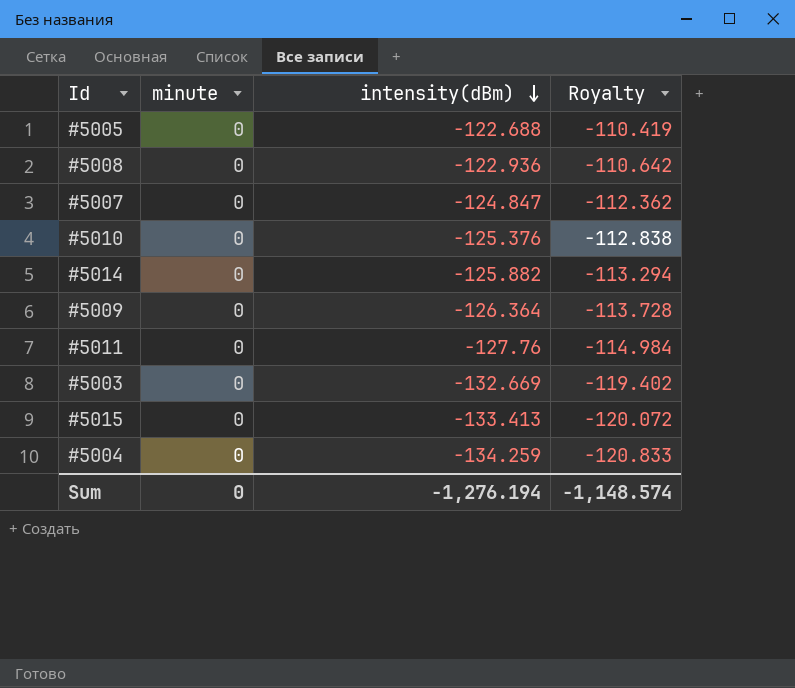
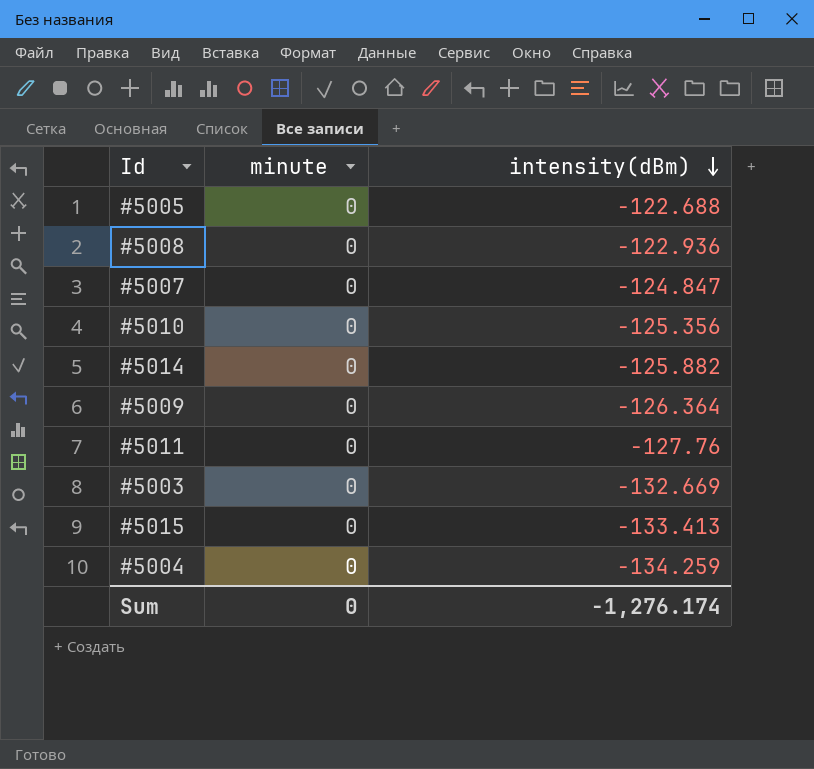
column Royalty | formula: [intensity(dBm)] * 0.9 -> none
#5010 | intensity(dBm): -125.376 -> -125.356
Sum | intensity(dBm): -1,276.194 -> -1,276.174

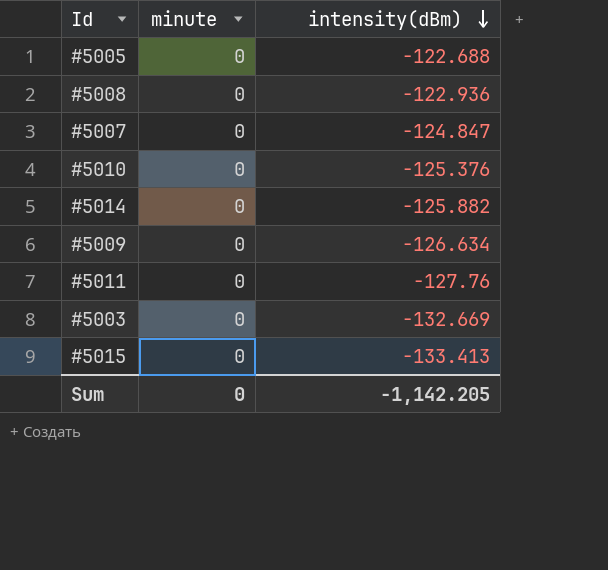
row #5004: 0 | -134.259 -> none
#5010 | intensity(dBm): -125.356 -> -125.376
#5009 | intensity(dBm): -126.364 -> -126.634
Sum | intensity(dBm): -1,276.174 -> -1,142.205

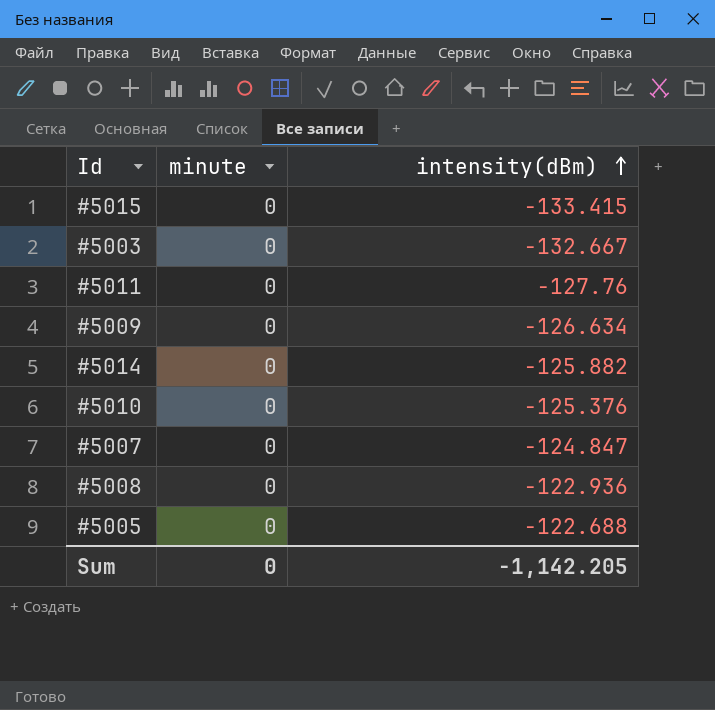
row order: intensity(dBm) descending -> intensity(dBm) ascending
#5015 | intensity(dBm): -133.413 -> -133.415
#5003 | intensity(dBm): -132.669 -> -132.667

